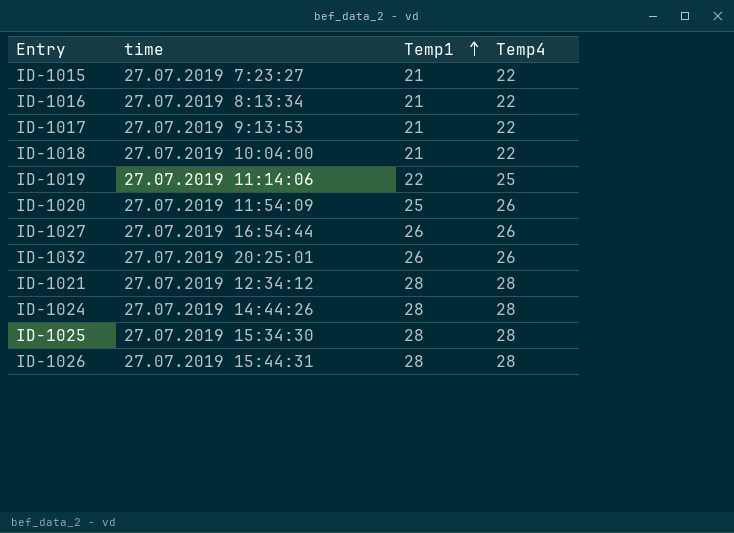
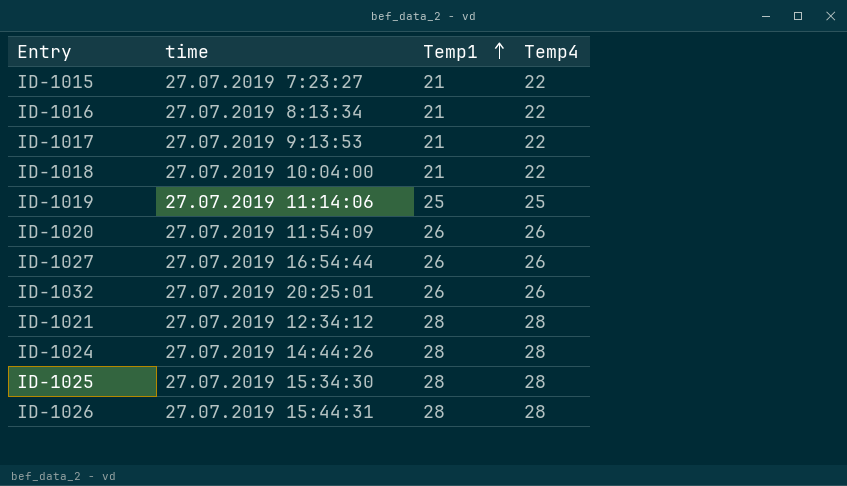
ID-1019 | Temp1: 22 -> 25
ID-1020 | Temp1: 25 -> 26

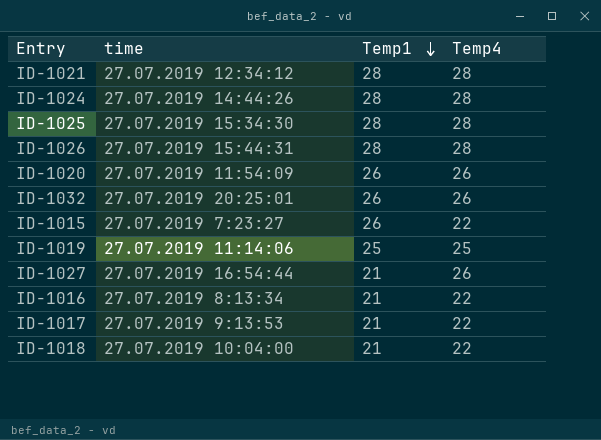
row order: Temp1 ascending -> Temp1 descending
ID-1015 | Temp1: 21 -> 26
ID-1027 | Temp1: 26 -> 21

